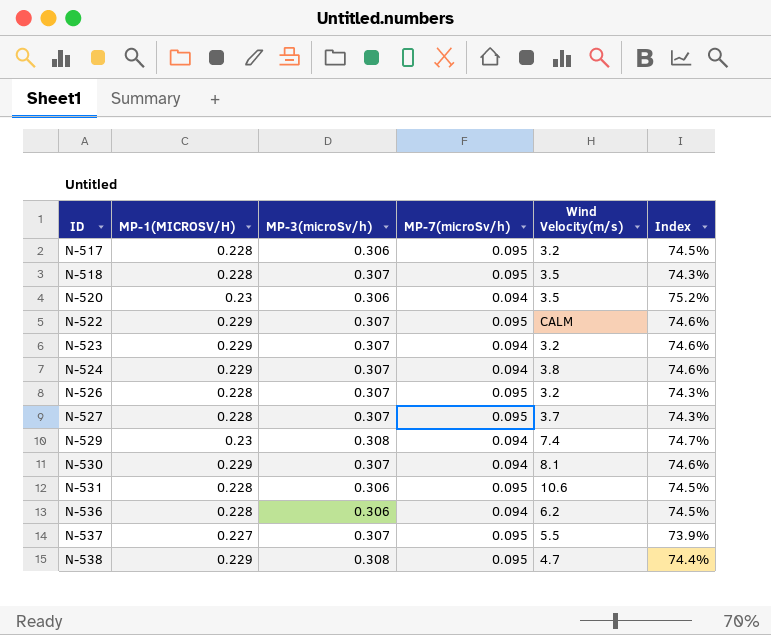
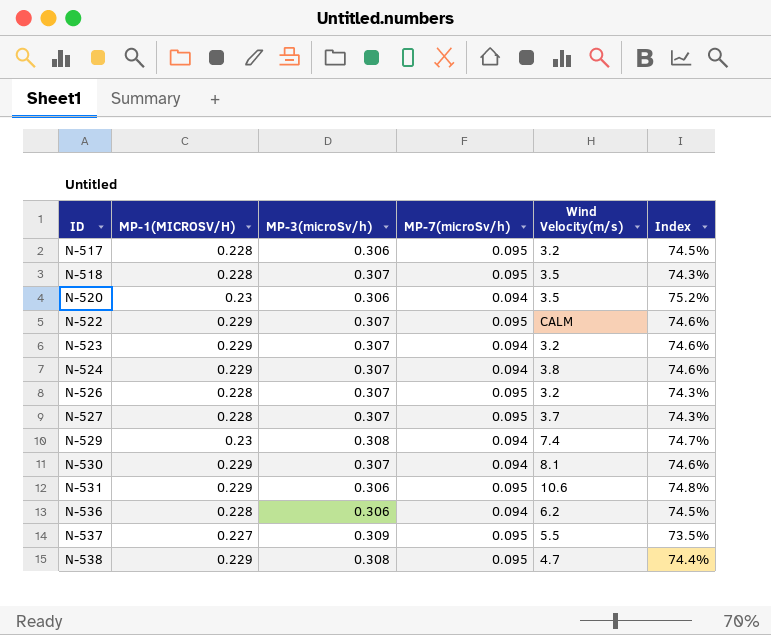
N-531 | MP-1(MICROSV/H): 0.228 -> 0.229
N-531 | Index: 74.5% -> 74.8%
N-537 | MP-3(microSv/h): 0.307 -> 0.309
N-537 | Index: 73.9% -> 73.5%

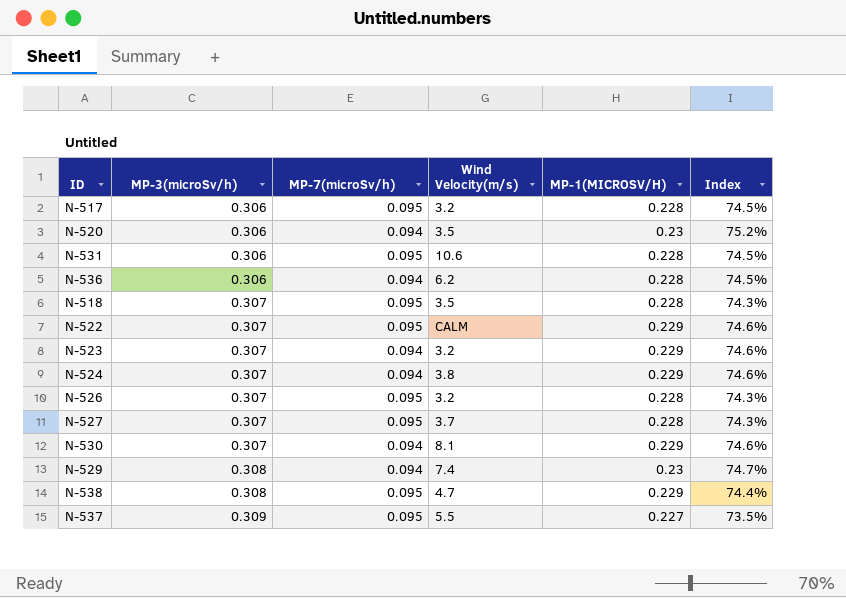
row order: ID ascending -> MP-3(microSv/h) ascending
column MP-1(MICROSV/H) | position: 2 -> 5
N-531 | MP-1(MICROSV/H): 0.229 -> 0.228
N-531 | Index: 74.8% -> 74.5%

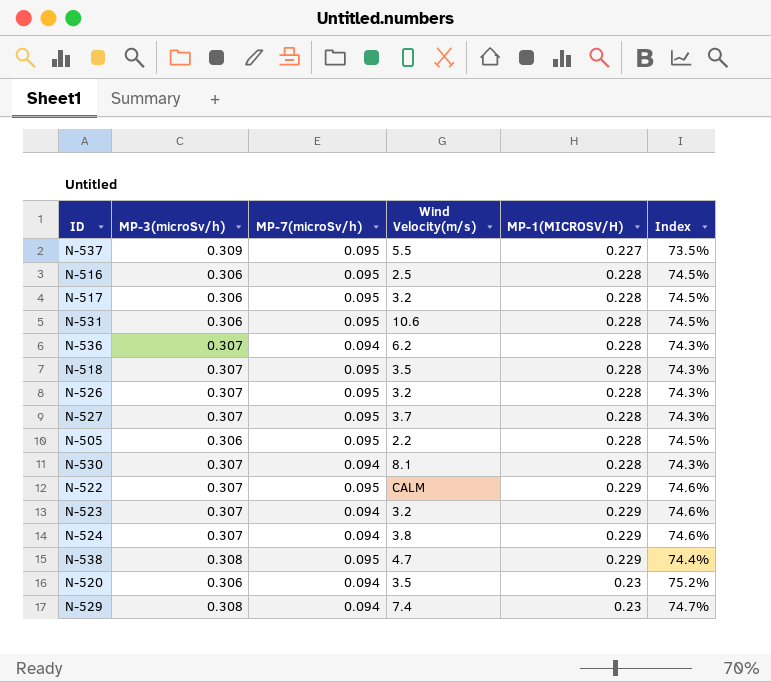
row order: MP-3(microSv/h) ascending -> MP-1(MICROSV/H) ascending
row N-516: none -> 0.306 | 0.095 | 2.5 | 0.228 | 74.5%
N-536 | MP-3(microSv/h): 0.306 -> 0.307
N-536 | Index: 74.5% -> 74.3%
row N-505: none -> 0.306 | 0.095 | 2.2 | 0.228 | 74.5%
N-530 | MP-1(MICROSV/H): 0.229 -> 0.228
N-530 | Index: 74.6% -> 74.3%

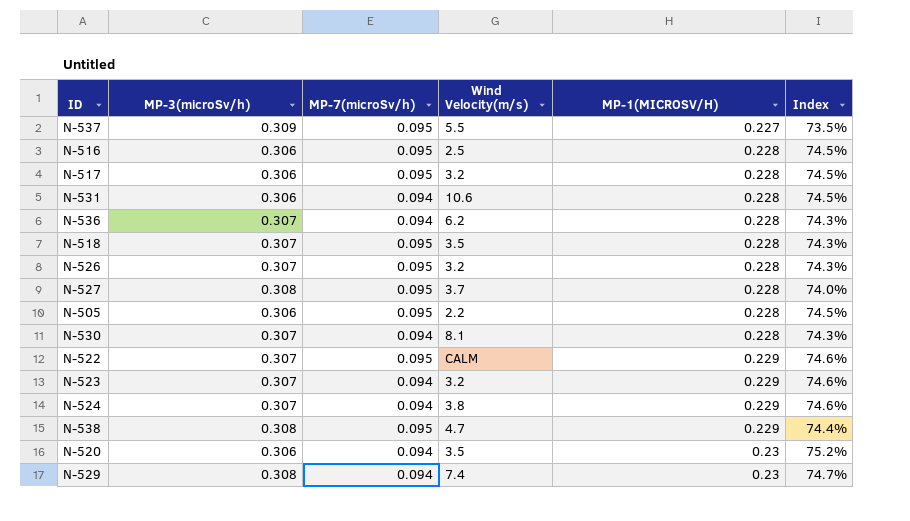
N-531 | MP-7(microSv/h): 0.095 -> 0.094
N-527 | MP-3(microSv/h): 0.307 -> 0.308
N-527 | Index: 74.3% -> 74.0%

